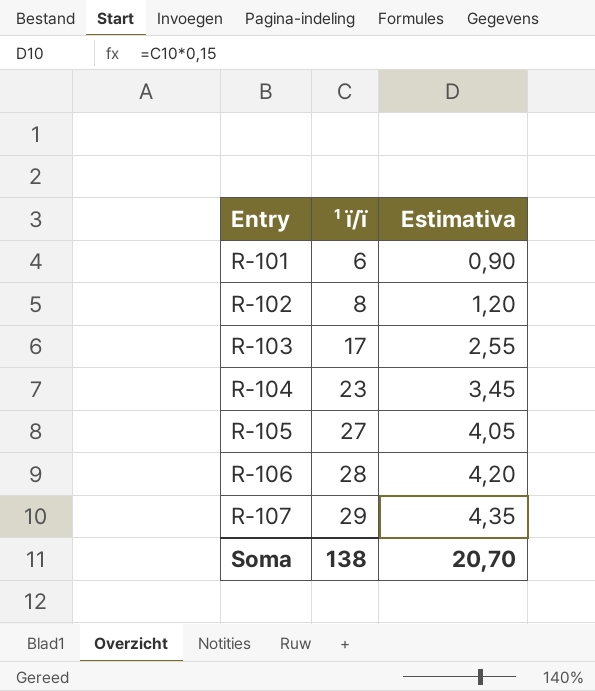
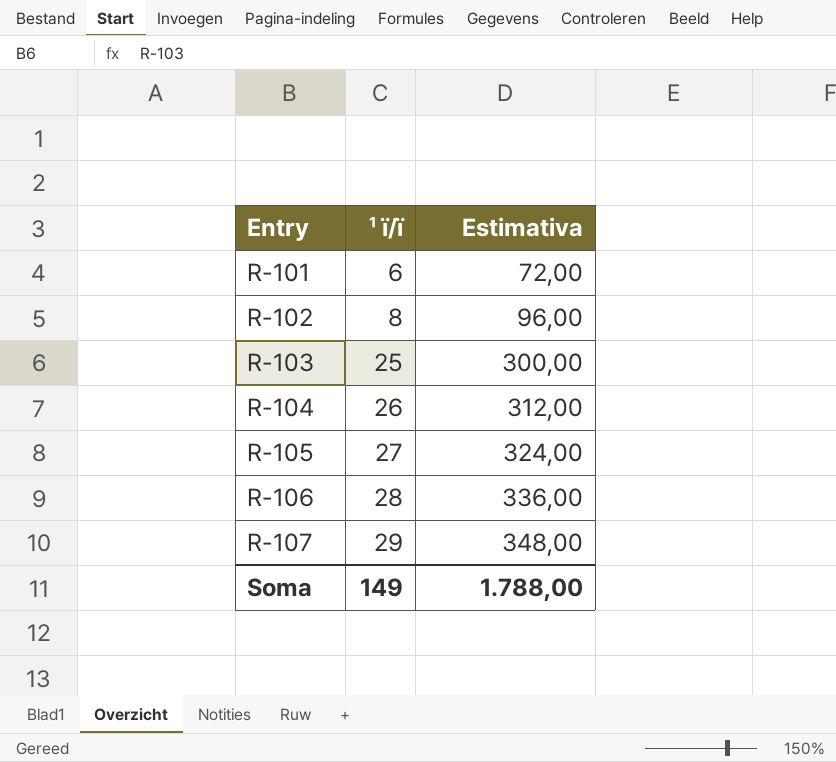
column Estimativa | formula: [¹ ï/ï] * 0,15 -> [¹ ï/ï] * 12
R-103 | ¹ ï/ï: 17 -> 25
R-104 | ¹ ï/ï: 23 -> 26
Soma | ¹ ï/ï: 138 -> 149
Soma | Estimativa: 20,70 -> 1.788,00

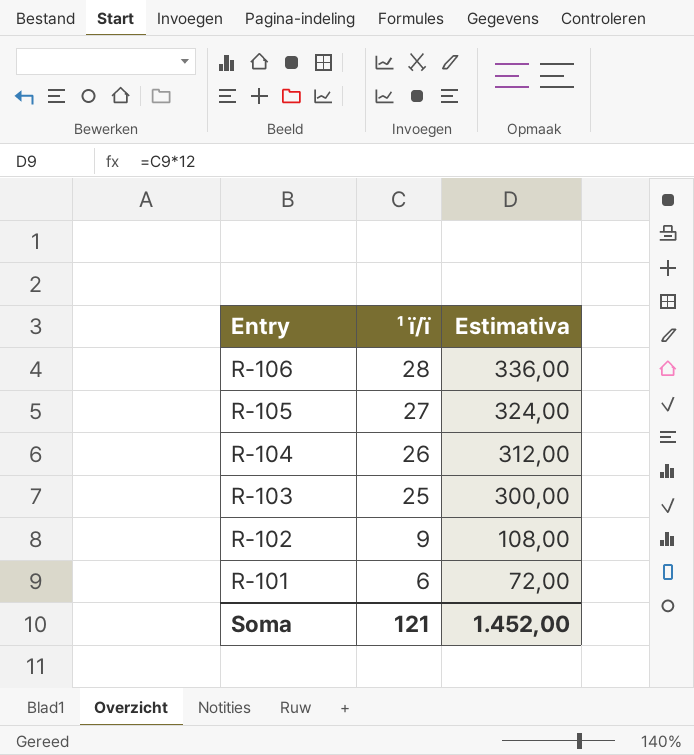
row order: Entry ascending -> Entry descending
row R-107: 29 | 348,00 -> none
R-102 | ¹ ï/ï: 8 -> 9
R-102 | Estimativa: 96,00 -> 108,00
Soma | ¹ ï/ï: 149 -> 121
Soma | Estimativa: 1.788,00 -> 1.452,00

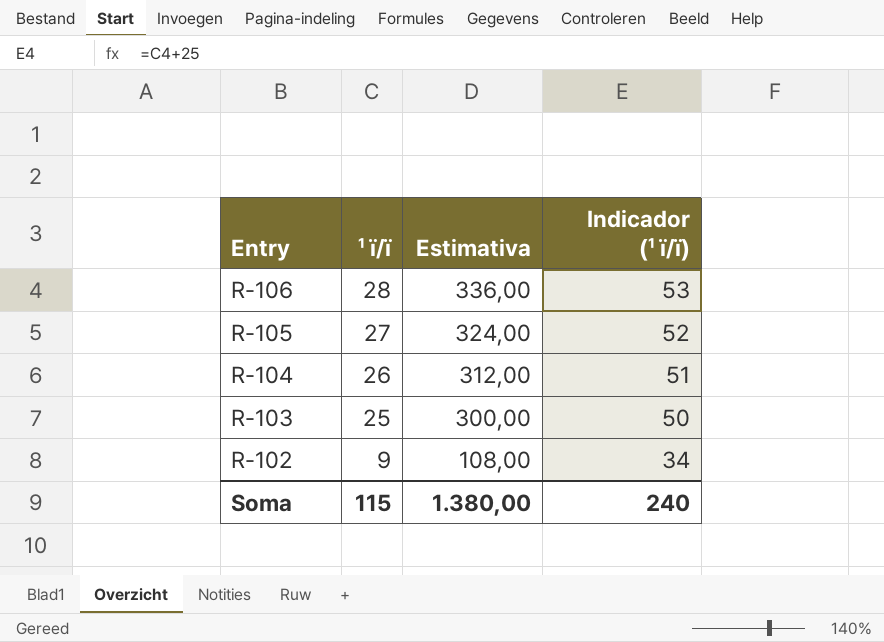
column Indicador (¹ ï/ï) | formula: none -> [¹ ï/ï] + 25
row R-101: 6 | 72,00 -> none
Soma | ¹ ï/ï: 121 -> 115
Soma | Estimativa: 1.452,00 -> 1.380,00

